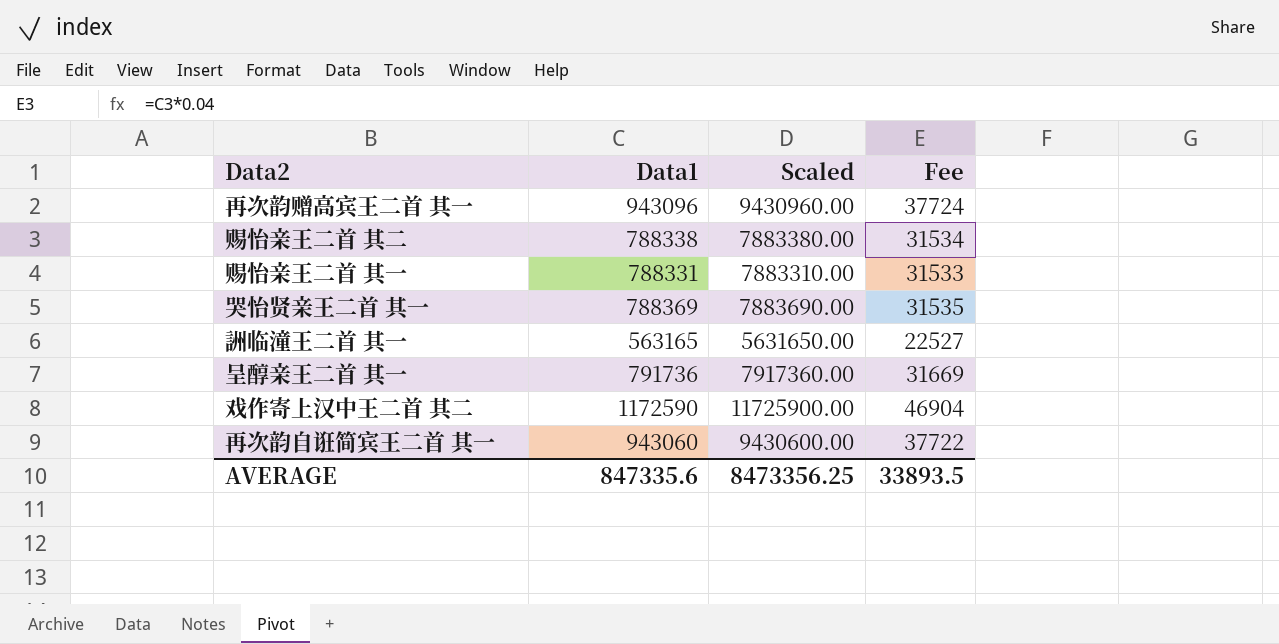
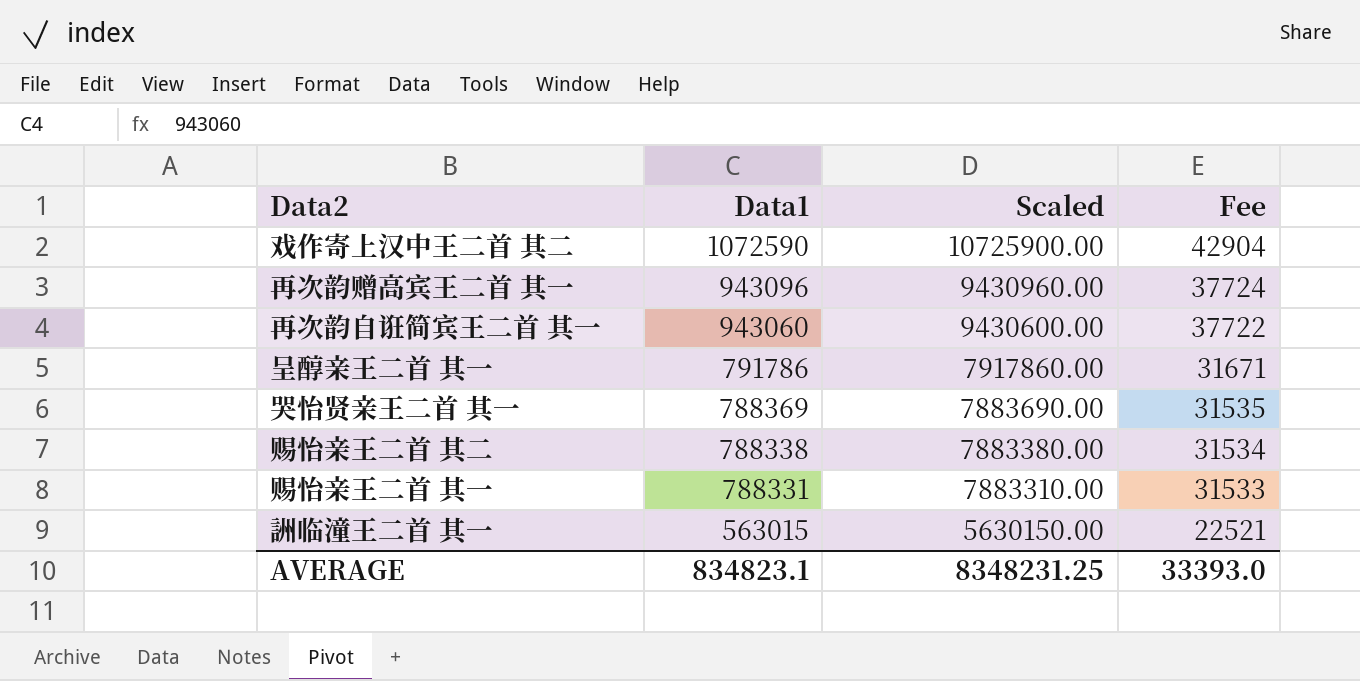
row order: none -> Data1 descending
戏作寄上汉中王二首 其二 | Data1: 1172590 -> 1072590
戏作寄上汉中王二首 其二 | Scaled: 11725900.00 -> 10725900.00
戏作寄上汉中王二首 其二 | Fee: 46904 -> 42904
呈醇亲王二首 其一 | Data1: 791736 -> 791786
呈醇亲王二首 其一 | Scaled: 7917360.00 -> 7917860.00
呈醇亲王二首 其一 | Fee: 31669 -> 31671
詶临潼王二首 其一 | Data1: 563165 -> 563015
詶临潼王二首 其一 | Scaled: 5631650.00 -> 5630150.00
詶临潼王二首 其一 | Fee: 22527 -> 22521
AVERAGE | Data1: 847335.6 -> 834823.1
AVERAGE | Scaled: 8473356.25 -> 8348231.25
AVERAGE | Fee: 33893.5 -> 33393.0

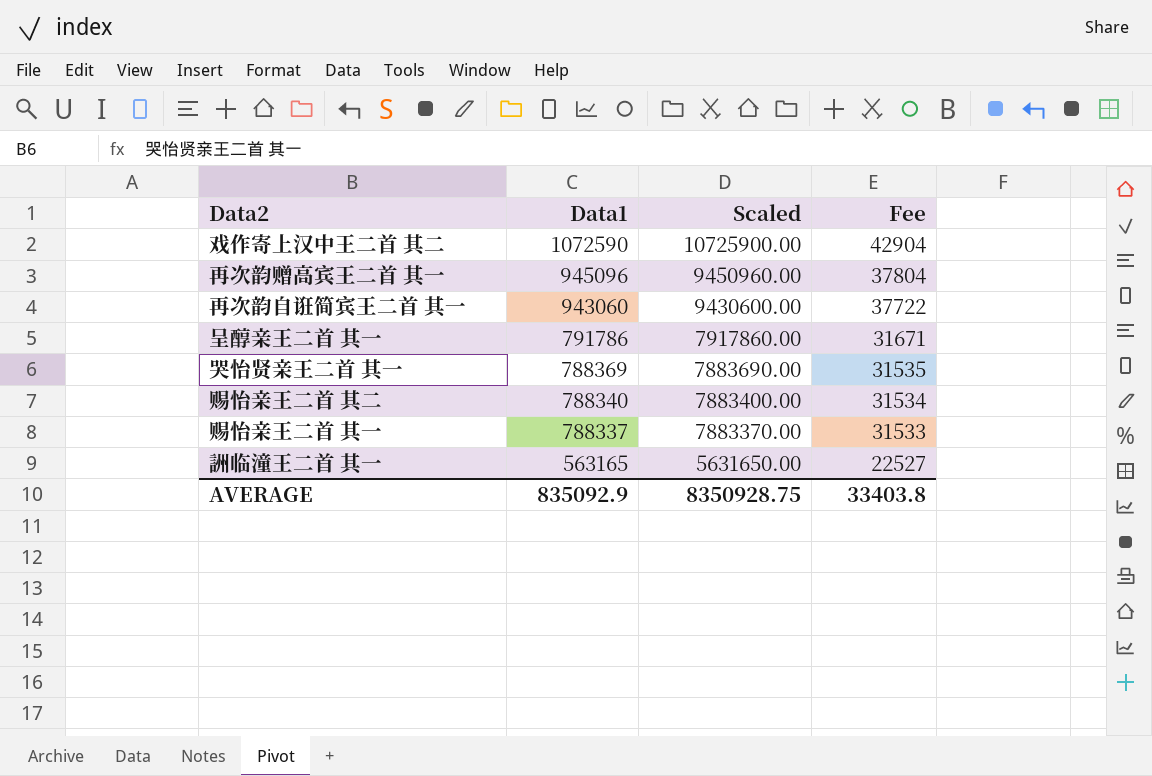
再次韵赠高宾王二首 其一 | Data1: 943096 -> 945096
再次韵赠高宾王二首 其一 | Scaled: 9430960.00 -> 9450960.00
再次韵赠高宾王二首 其一 | Fee: 37724 -> 37804
赐怡亲王二首 其二 | Data1: 788338 -> 788340
赐怡亲王二首 其二 | Scaled: 7883380.00 -> 7883400.00
赐怡亲王二首 其一 | Data1: 788331 -> 788337
赐怡亲王二首 其一 | Scaled: 7883310.00 -> 7883370.00
詶临潼王二首 其一 | Data1: 563015 -> 563165
詶临潼王二首 其一 | Scaled: 5630150.00 -> 5631650.00
詶临潼王二首 其一 | Fee: 22521 -> 22527
AVERAGE | Data1: 834823.1 -> 835092.9
AVERAGE | Scaled: 8348231.25 -> 8350928.75
AVERAGE | Fee: 33393.0 -> 33403.8

